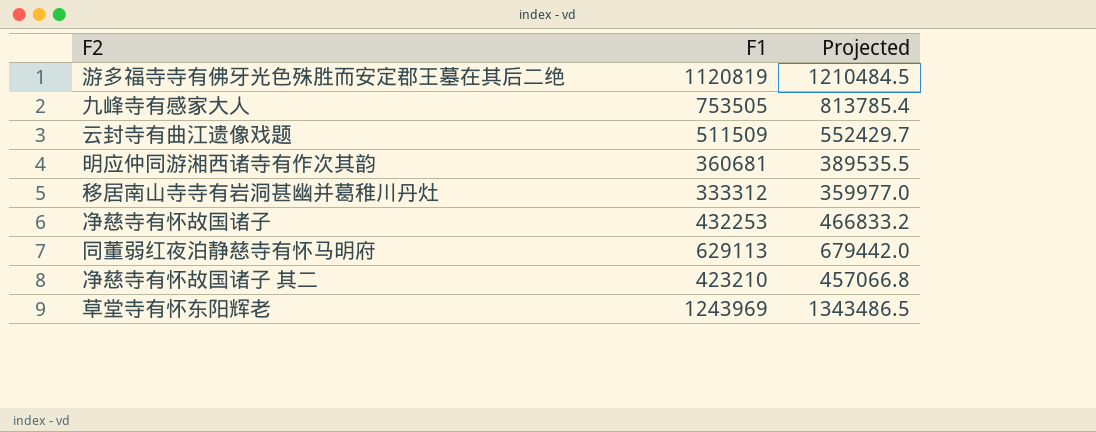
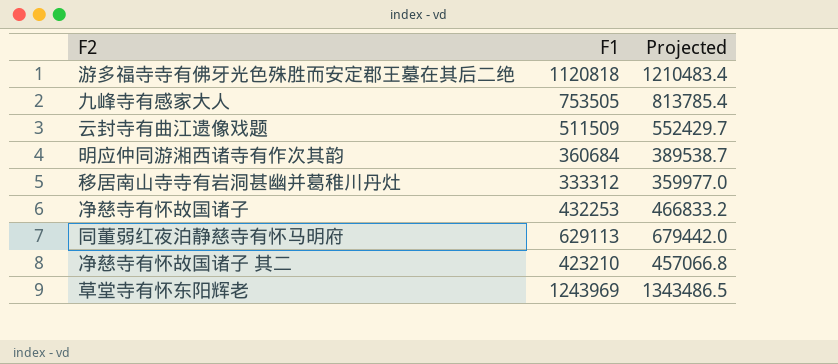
游多福寺寺有佛牙光色殊胜而安定郡王墓在其后二绝 | F1: 1120819 -> 1120818
游多福寺寺有佛牙光色殊胜而安定郡王墓在其后二绝 | Projected: 1210484.5 -> 1210483.4
明应仲同游湘西诸寺有作次其韵 | F1: 360681 -> 360684
明应仲同游湘西诸寺有作次其韵 | Projected: 389535.5 -> 389538.7

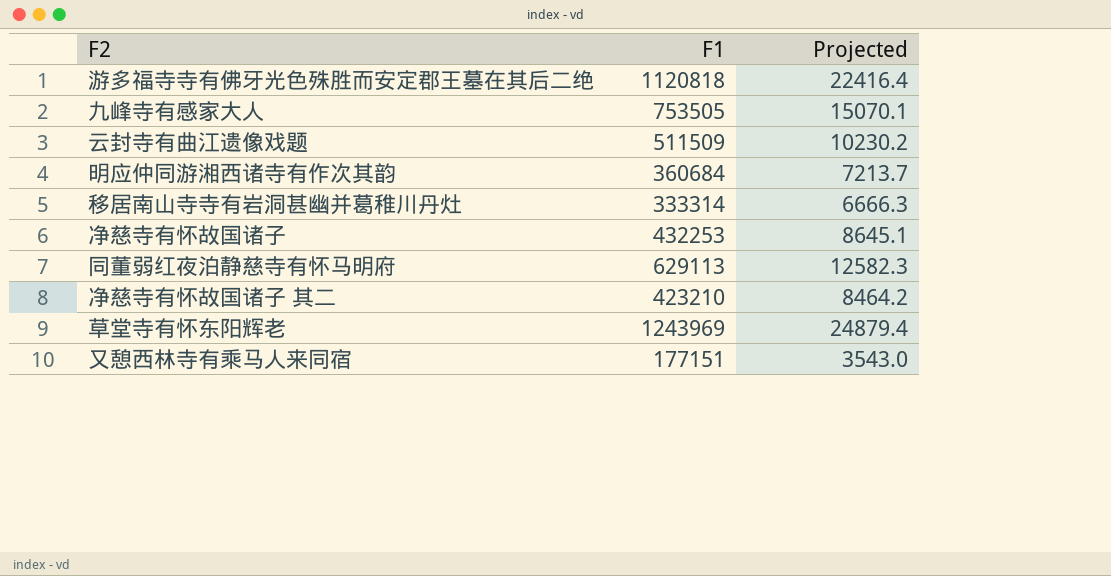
column Projected | formula: [F1] * 1.08 -> [F1] * 0.02
移居南山寺寺有岩洞甚幽并葛稚川丹灶 | F1: 333312 -> 333314
row 又憩西林寺有乘马人来同宿: none -> 177151 | 3543.0

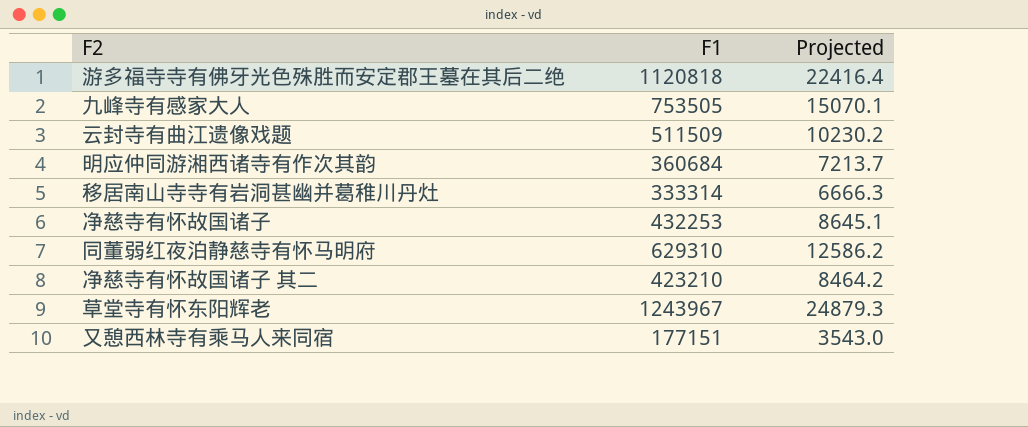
同董弱红夜泊静慈寺有怀马明府 | F1: 629113 -> 629310
同董弱红夜泊静慈寺有怀马明府 | Projected: 12582.3 -> 12586.2
草堂寺有怀东阳辉老 | F1: 1243969 -> 1243967
草堂寺有怀东阳辉老 | Projected: 24879.4 -> 24879.3

